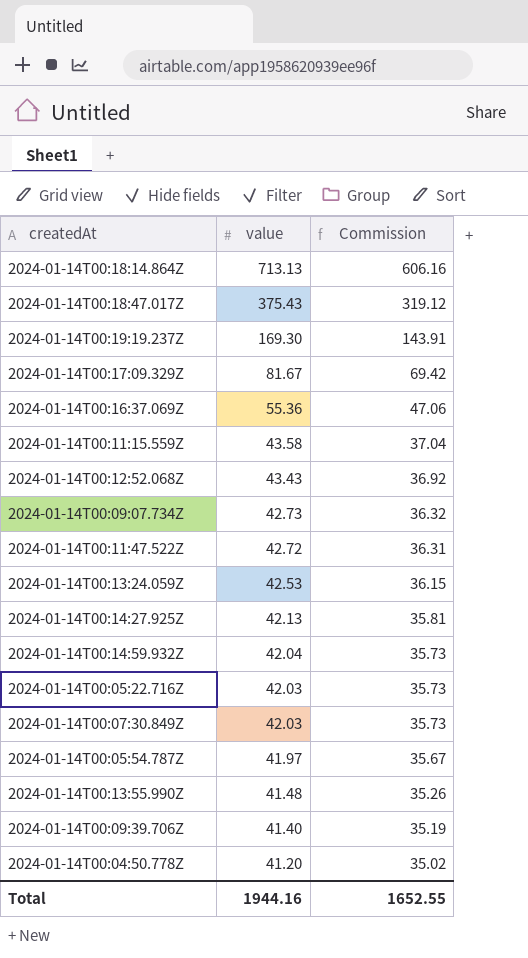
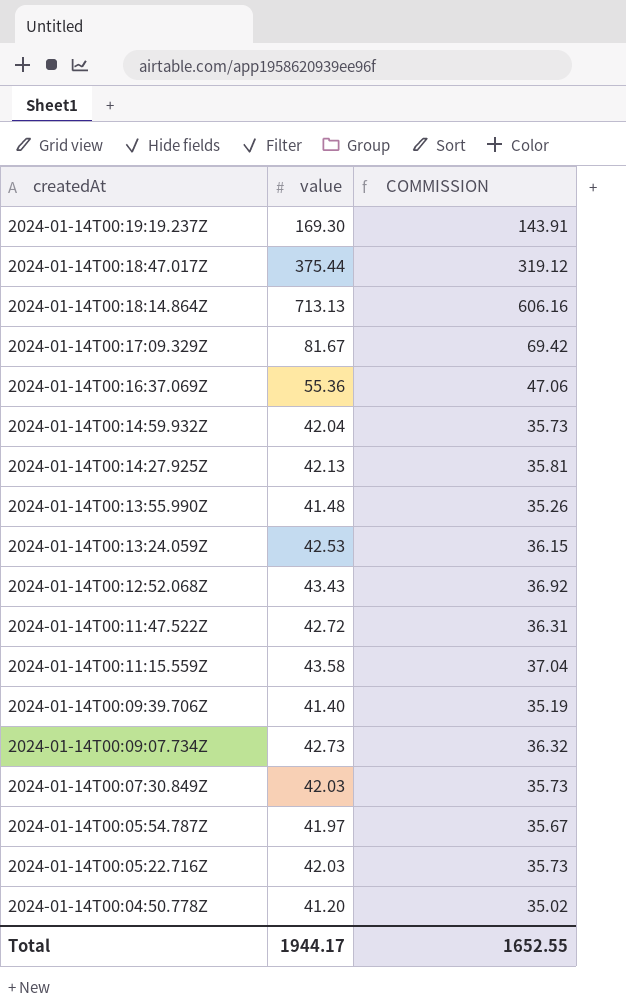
row order: value descending -> createdAt descending
column name: Commission -> COMMISSION
2024-01-14T00:18:47.017Z | value: 375.43 -> 375.44
Total | value: 1944.16 -> 1944.17

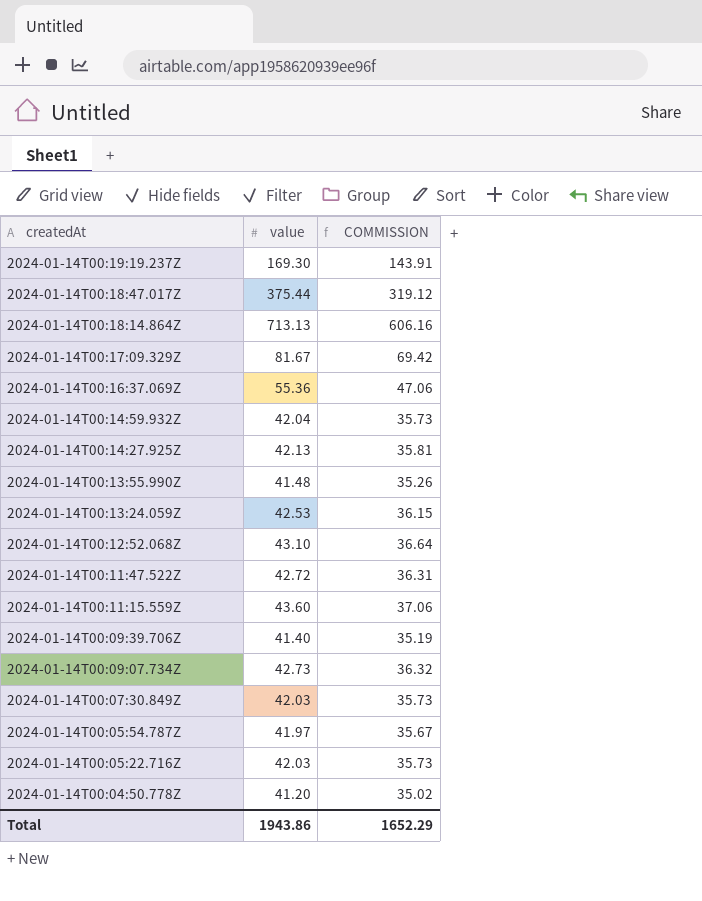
2024-01-14T00:12:52.068Z | value: 43.43 -> 43.10
2024-01-14T00:12:52.068Z | COMMISSION: 36.92 -> 36.64
2024-01-14T00:11:15.559Z | value: 43.58 -> 43.60
2024-01-14T00:11:15.559Z | COMMISSION: 37.04 -> 37.06
Total | value: 1944.17 -> 1943.86
Total | COMMISSION: 1652.55 -> 1652.29

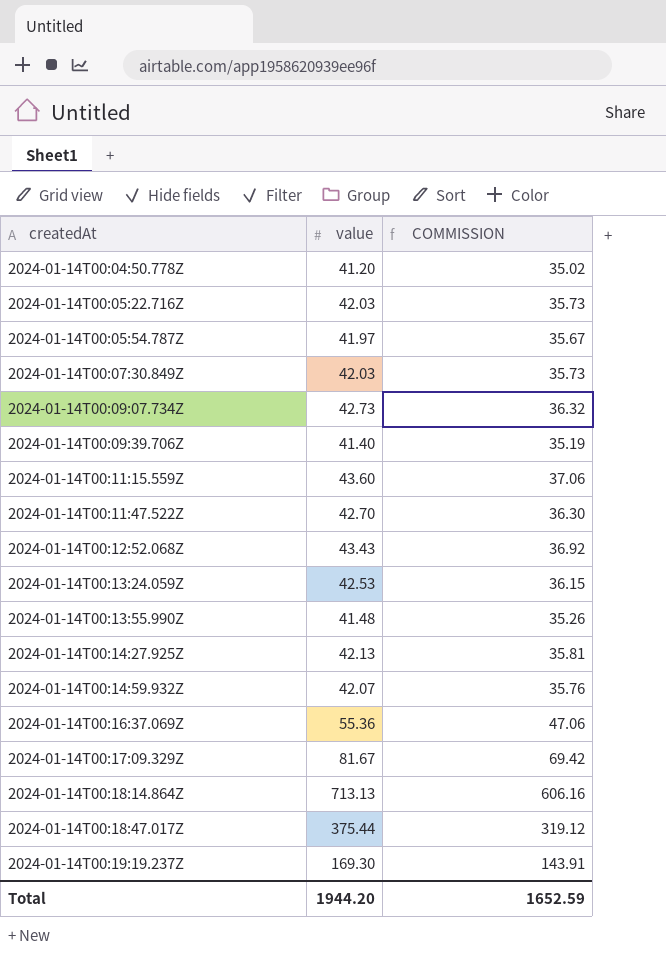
row order: createdAt descending -> createdAt ascending
2024-01-14T00:11:47.522Z | value: 42.72 -> 42.70
2024-01-14T00:11:47.522Z | COMMISSION: 36.31 -> 36.30
2024-01-14T00:12:52.068Z | value: 43.10 -> 43.43
2024-01-14T00:12:52.068Z | COMMISSION: 36.64 -> 36.92
2024-01-14T00:14:59.932Z | value: 42.04 -> 42.07
2024-01-14T00:14:59.932Z | COMMISSION: 35.73 -> 35.76
Total | value: 1943.86 -> 1944.20
Total | COMMISSION: 1652.29 -> 1652.59

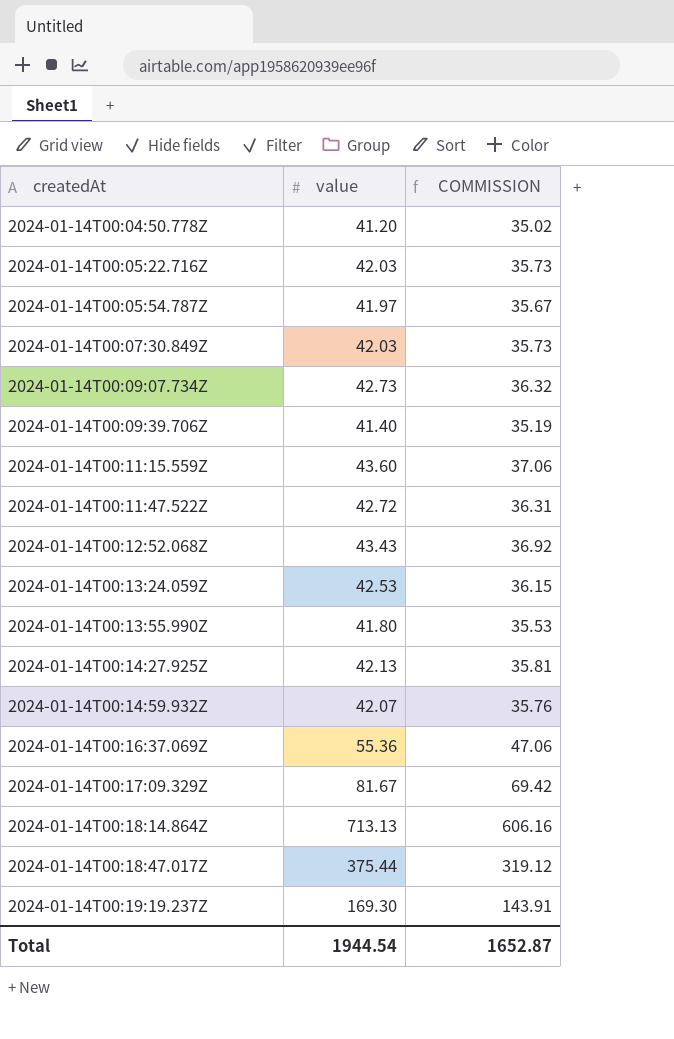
2024-01-14T00:11:47.522Z | value: 42.70 -> 42.72
2024-01-14T00:11:47.522Z | COMMISSION: 36.30 -> 36.31
2024-01-14T00:13:55.990Z | value: 41.48 -> 41.80
2024-01-14T00:13:55.990Z | COMMISSION: 35.26 -> 35.53
Total | value: 1944.20 -> 1944.54
Total | COMMISSION: 1652.59 -> 1652.87

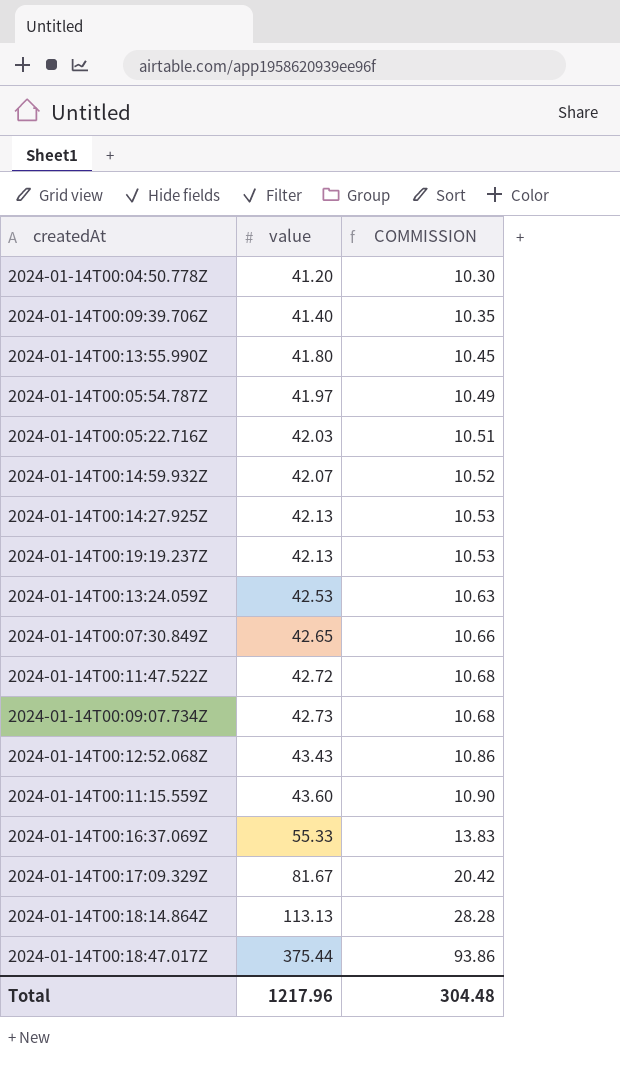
row order: createdAt ascending -> value ascending
column COMMISSION | formula: [value] * 0.85 -> [value] * 0.25
2024-01-14T00:19:19.237Z | value: 169.30 -> 42.13
2024-01-14T00:07:30.849Z | value: 42.03 -> 42.65
2024-01-14T00:16:37.069Z | value: 55.36 -> 55.33
2024-01-14T00:18:14.864Z | value: 713.13 -> 113.13
Total | value: 1944.54 -> 1217.96
Total | COMMISSION: 1652.87 -> 304.48

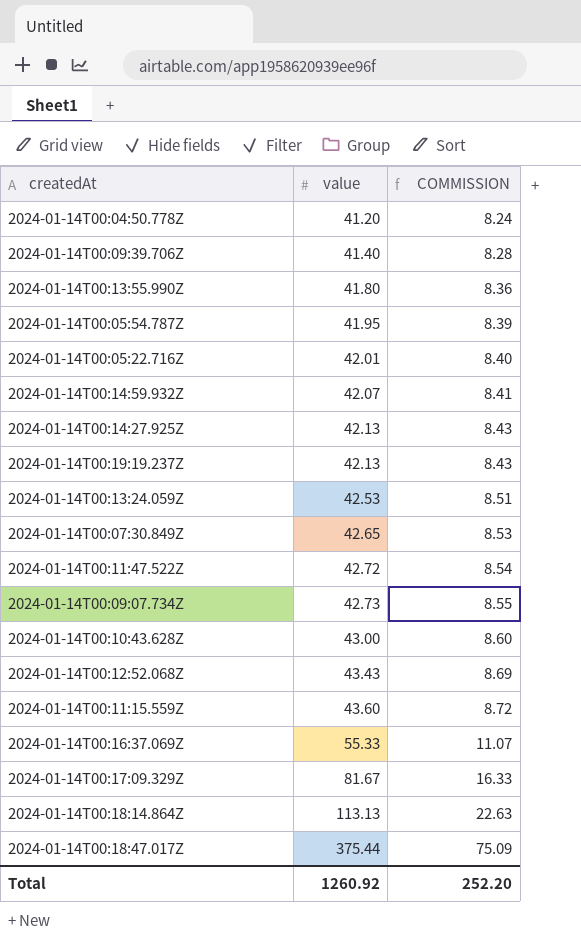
column COMMISSION | formula: [value] * 0.25 -> [value] * 0.2
2024-01-14T00:05:54.787Z | value: 41.97 -> 41.95
2024-01-14T00:05:22.716Z | value: 42.03 -> 42.01
row 2024-01-14T00:10:43.628Z: none -> 43.00 | 8.60
Total | value: 1217.96 -> 1260.92
Total | COMMISSION: 304.48 -> 252.20

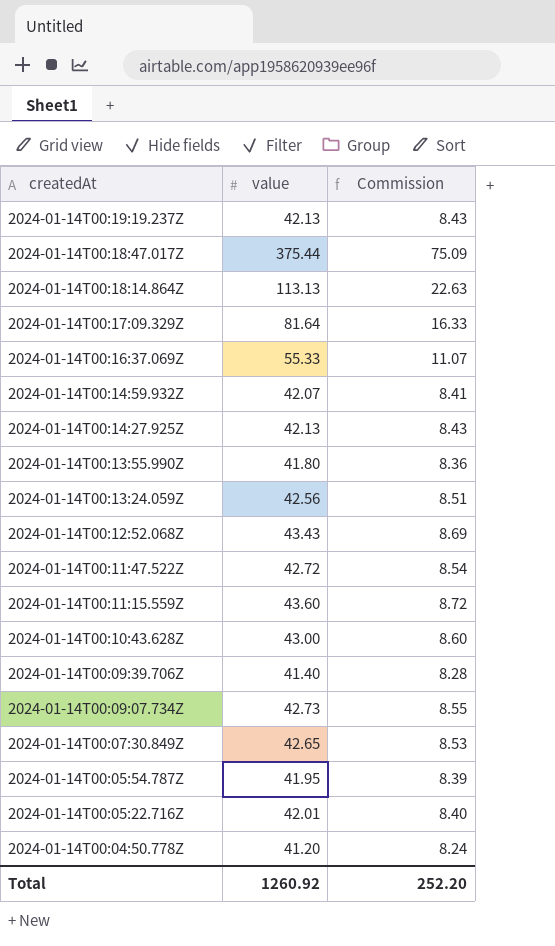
row order: value ascending -> createdAt descending
column name: COMMISSION -> Commission
2024-01-14T00:17:09.329Z | value: 81.67 -> 81.64
2024-01-14T00:13:24.059Z | value: 42.53 -> 42.56

